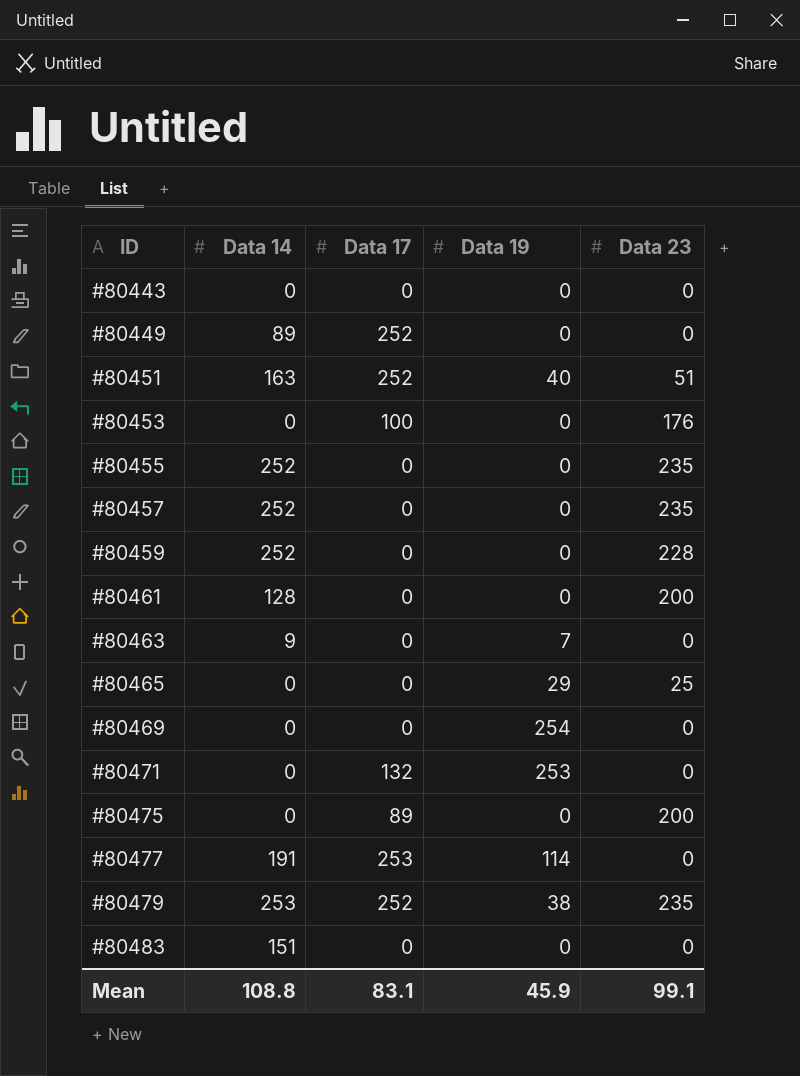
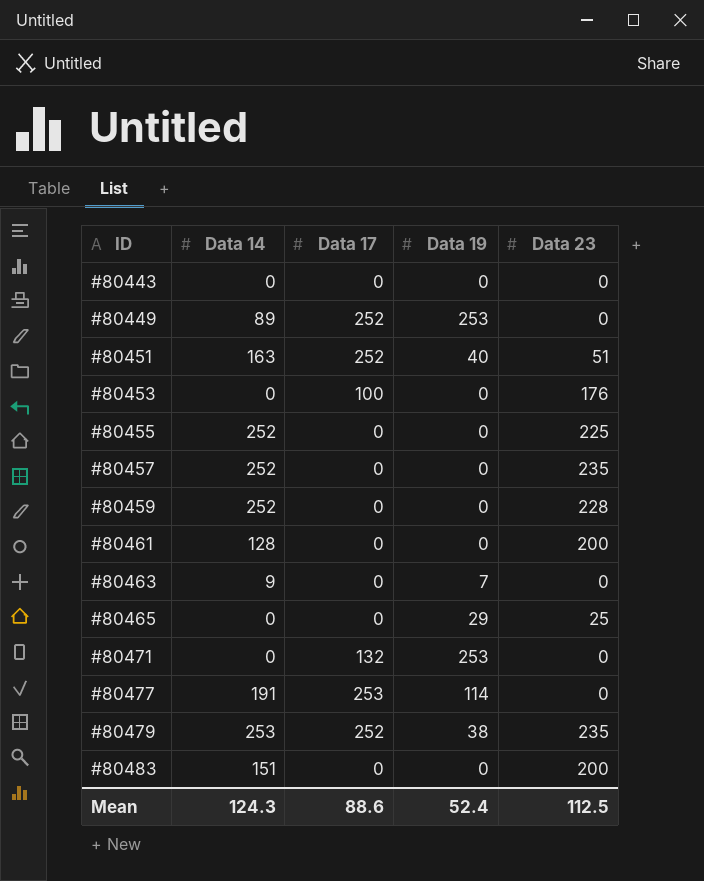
row #80469: 0 | 0 | 254 | 0 -> none
row #80475: 0 | 89 | 0 | 200 -> none
#80449 | Data 19: 0 -> 253
#80455 | Data 23: 235 -> 225
#80483 | Data 23: 0 -> 200
Mean | Data 14: 108.8 -> 124.3
Mean | Data 17: 83.1 -> 88.6
Mean | Data 19: 45.9 -> 52.4
Mean | Data 23: 99.1 -> 112.5

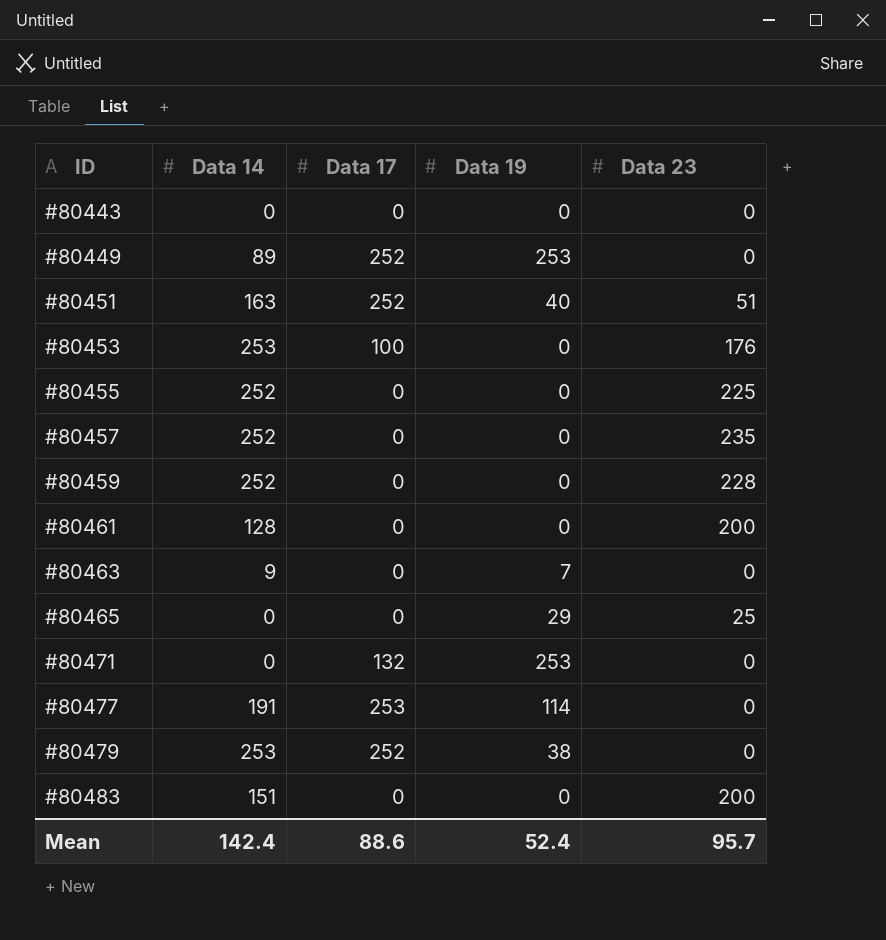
#80453 | Data 14: 0 -> 253
#80479 | Data 23: 235 -> 0
Mean | Data 14: 124.3 -> 142.4
Mean | Data 23: 112.5 -> 95.7

